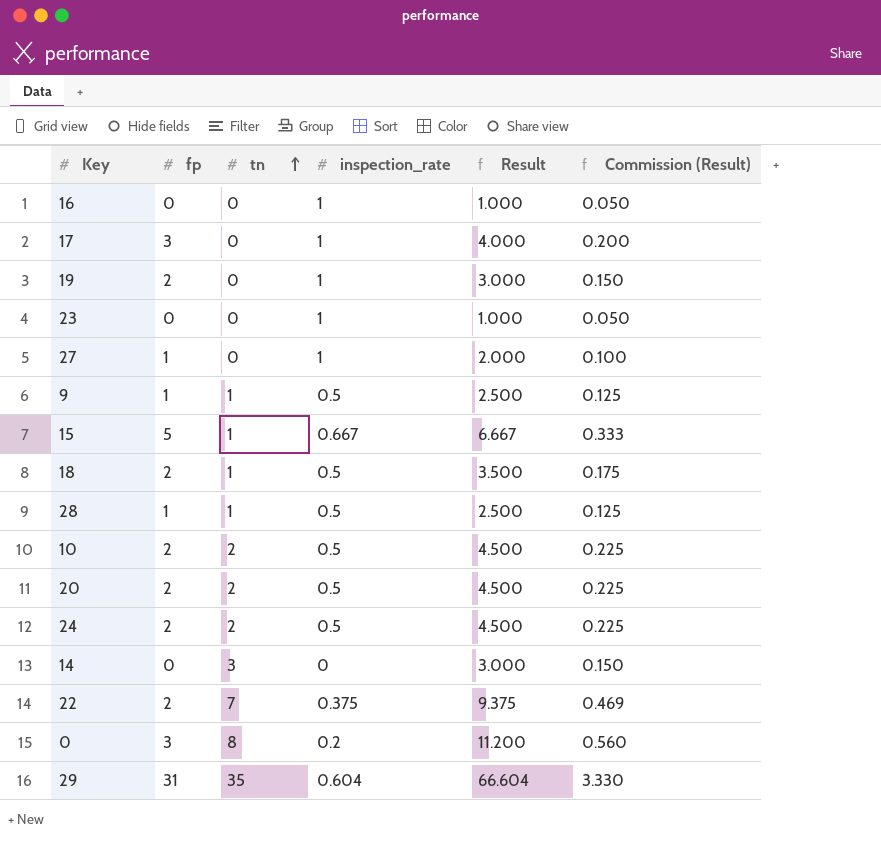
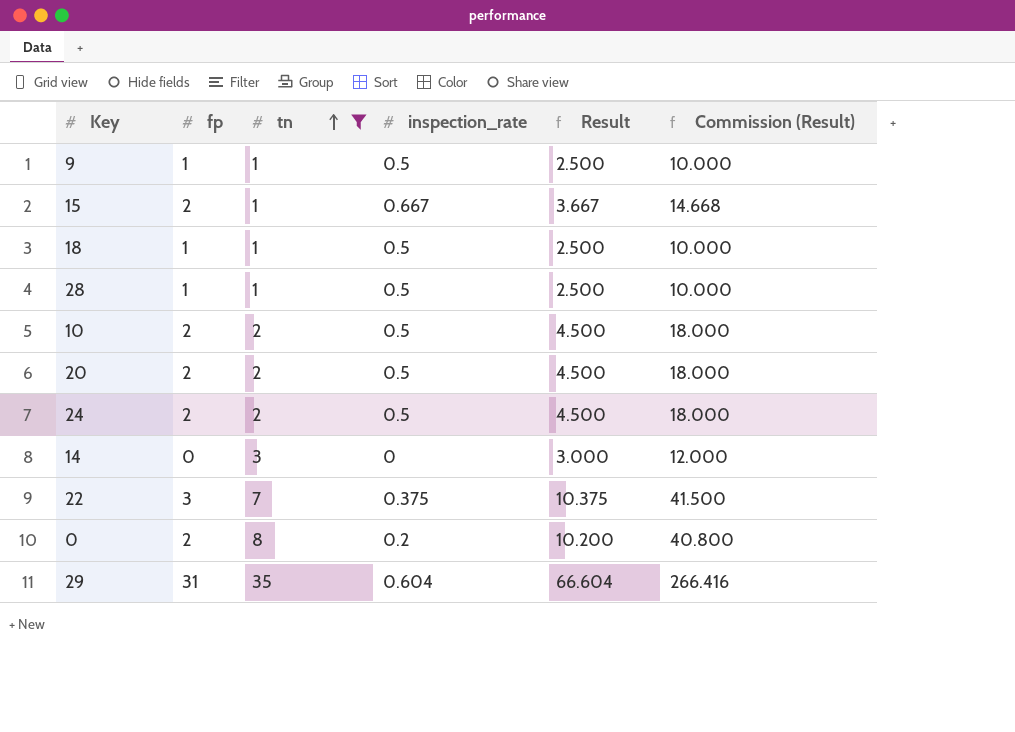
filter: none -> tn != 0
column Commission (Result) | formula: [Result] * 0.05 -> [Result] * 4
15 | fp: 5 -> 2
15 | Result: 6.667 -> 3.667
18 | fp: 2 -> 1
18 | Result: 3.500 -> 2.500
22 | fp: 2 -> 3
22 | Result: 9.375 -> 10.375
0 | fp: 3 -> 2
0 | Result: 11.200 -> 10.200

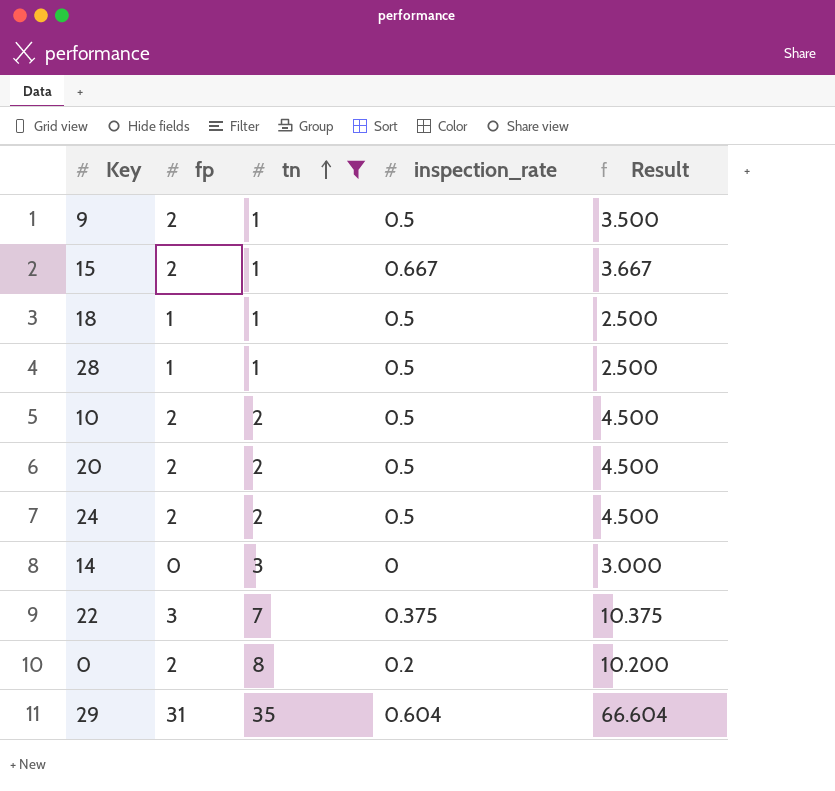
column Commission (Result) | formula: [Result] * 4 -> none
9 | fp: 1 -> 2
9 | Result: 2.500 -> 3.500

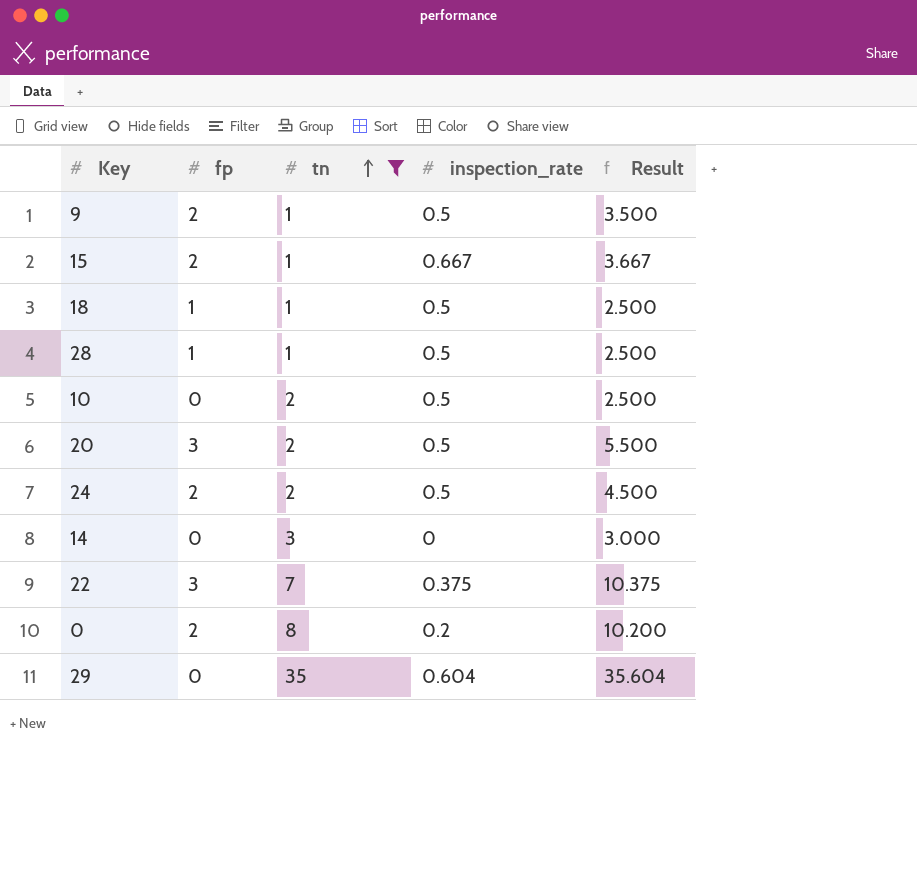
10 | fp: 2 -> 0
10 | Result: 4.500 -> 2.500
20 | fp: 2 -> 3
20 | Result: 4.500 -> 5.500
29 | fp: 31 -> 0
29 | Result: 66.604 -> 35.604

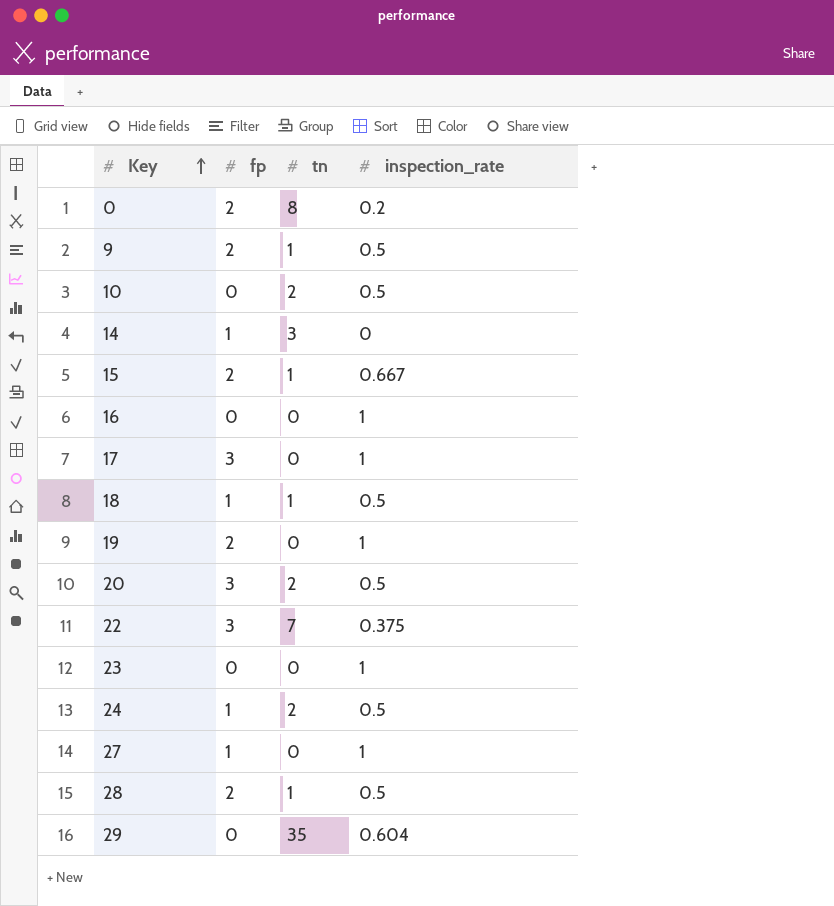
filter: tn != 0 -> none
row order: tn ascending -> Key ascending
column Result | formula: [fp] + [tn] + [inspection_rate] -> none
14 | fp: 0 -> 1
24 | fp: 2 -> 1
28 | fp: 1 -> 2

